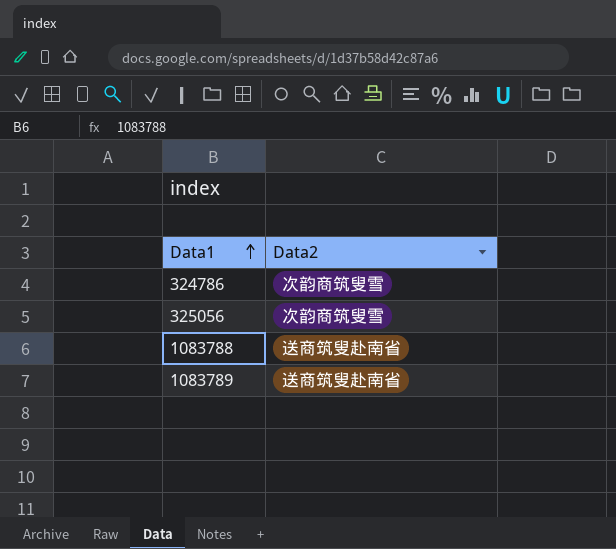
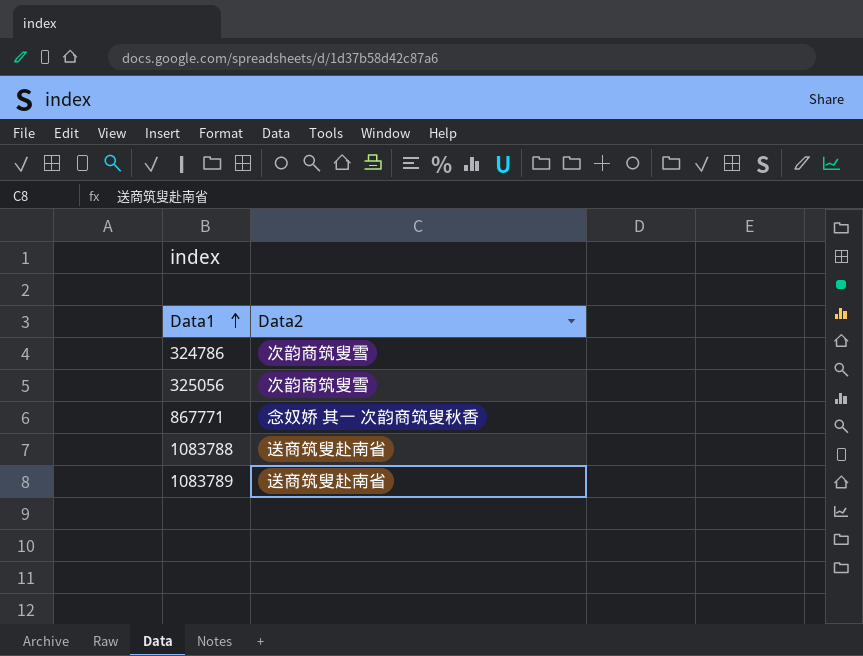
row 867771: none -> 念奴娇 其一 次韵商筑叟秋香

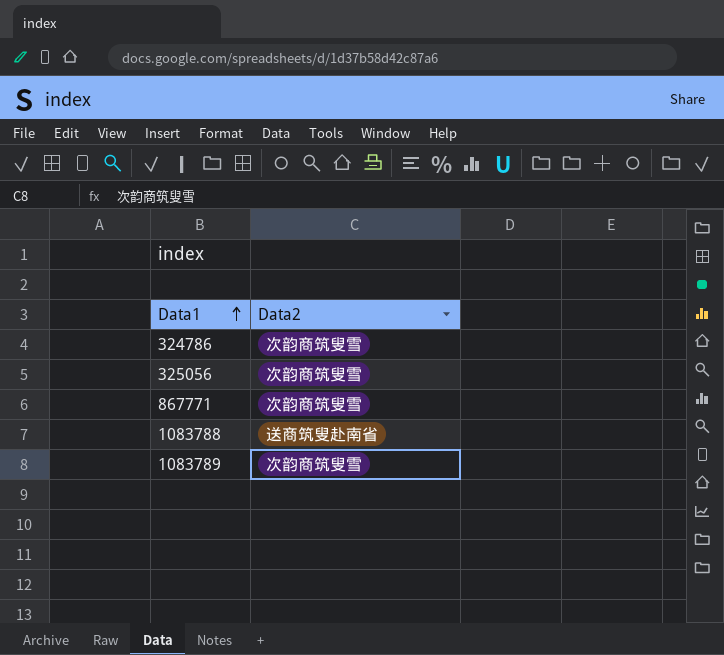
867771 | Data2: 念奴娇 其一 次韵商筑叟秋香 -> 次韵商筑叟雪
1083789 | Data2: 送商筑叟赴南省 -> 次韵商筑叟雪

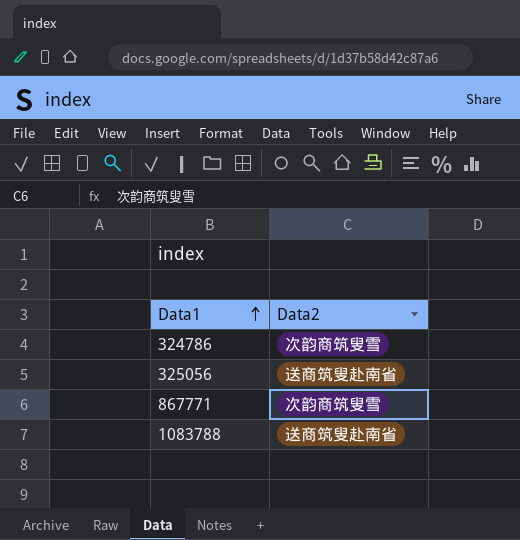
row 1083789: 次韵商筑叟雪 -> none
325056 | Data2: 次韵商筑叟雪 -> 送商筑叟赴南省

